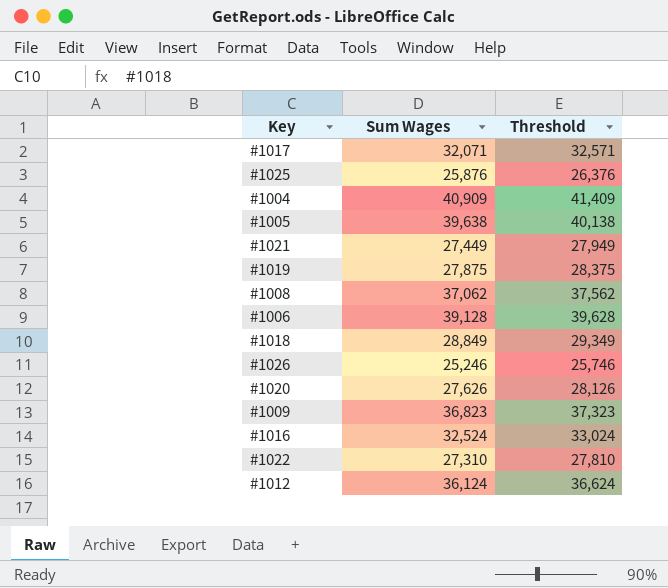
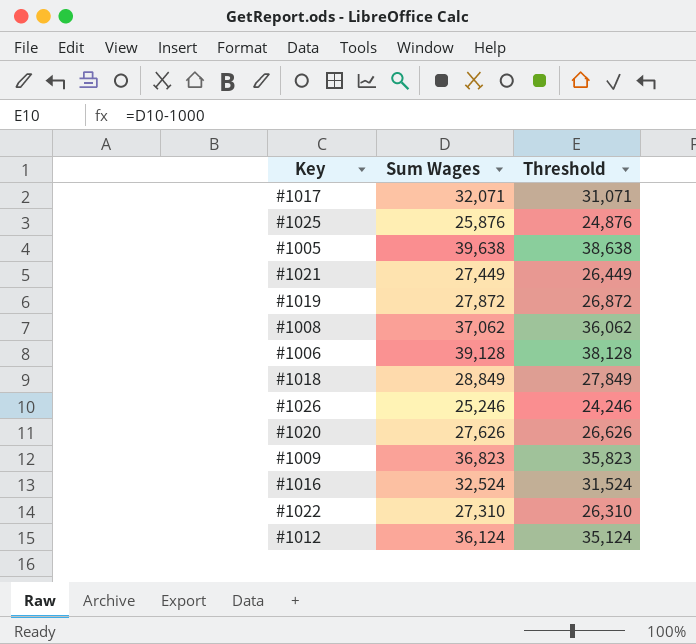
column Threshold | formula: [Sum Wages] + 500 -> [Sum Wages] - 1000
row #1004: 40,909 | 41,409 -> none
#1019 | Sum Wages: 27,875 -> 27,872

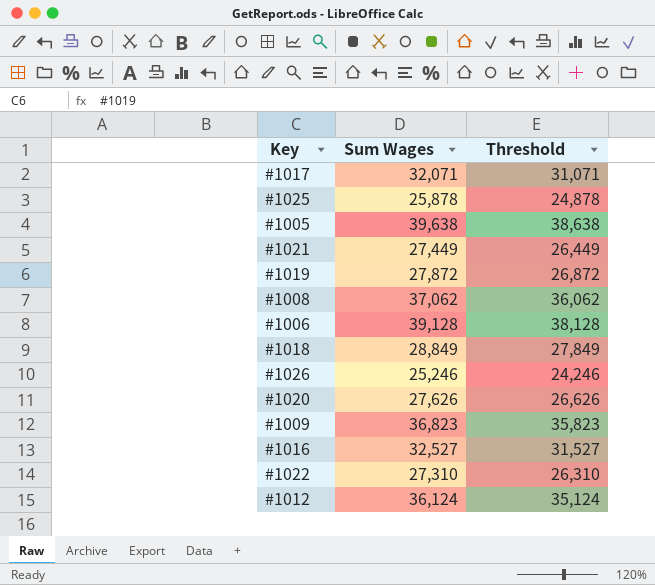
#1025 | Sum Wages: 25,876 -> 25,878
#1025 | Threshold: 24,876 -> 24,878
#1016 | Sum Wages: 32,524 -> 32,527
#1016 | Threshold: 31,524 -> 31,527

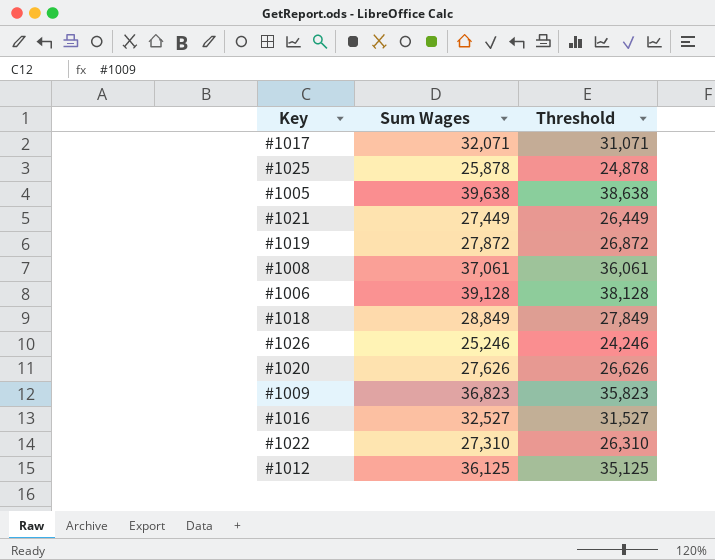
#1008 | Sum Wages: 37,062 -> 37,061
#1008 | Threshold: 36,062 -> 36,061
#1012 | Sum Wages: 36,124 -> 36,125
#1012 | Threshold: 35,124 -> 35,125

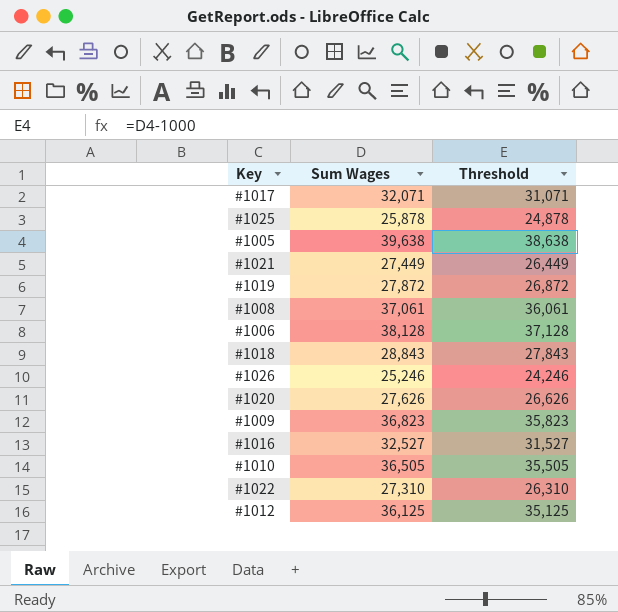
#1006 | Sum Wages: 39,128 -> 38,128
#1006 | Threshold: 38,128 -> 37,128
#1018 | Sum Wages: 28,849 -> 28,843
#1018 | Threshold: 27,849 -> 27,843
row #1010: none -> 36,505 | 35,505

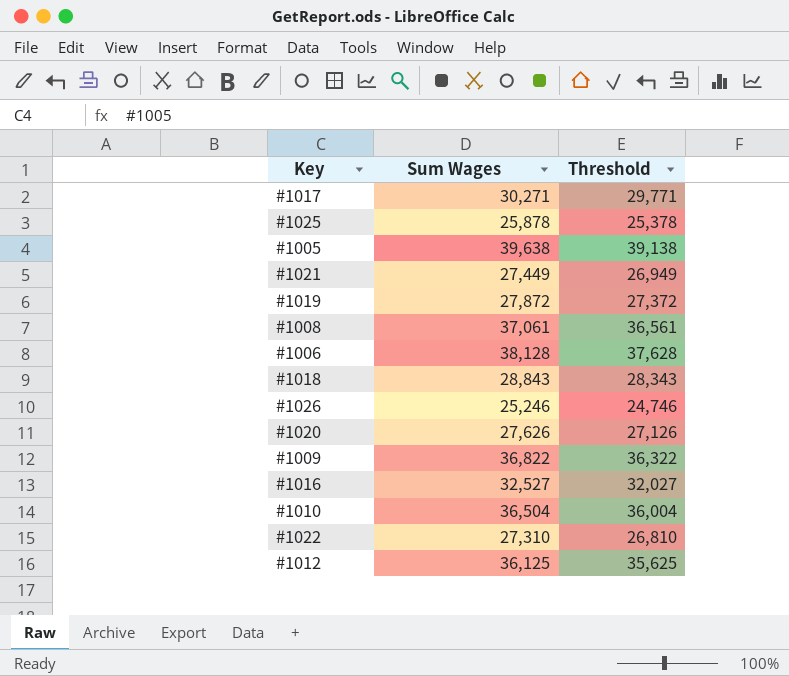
column Threshold | formula: [Sum Wages] - 1000 -> [Sum Wages] - 500
#1017 | Sum Wages: 32,071 -> 30,271
#1009 | Sum Wages: 36,823 -> 36,822
#1010 | Sum Wages: 36,505 -> 36,504

